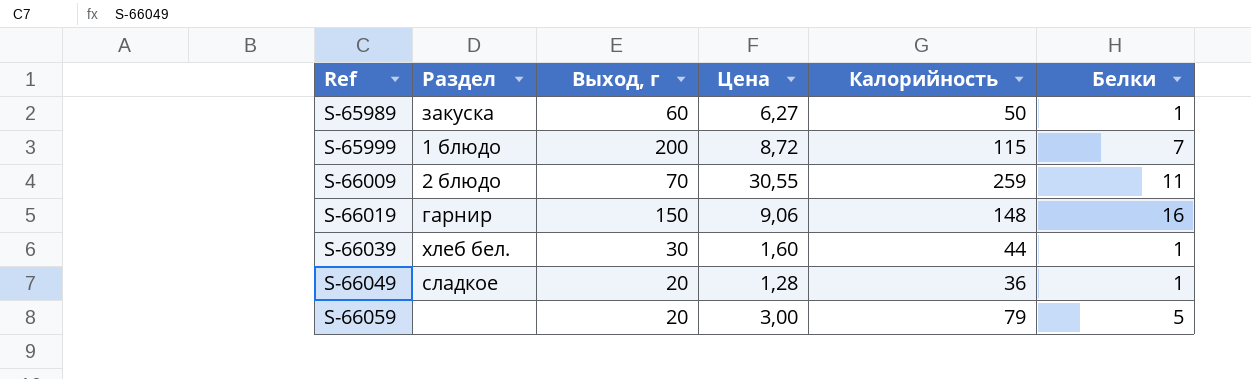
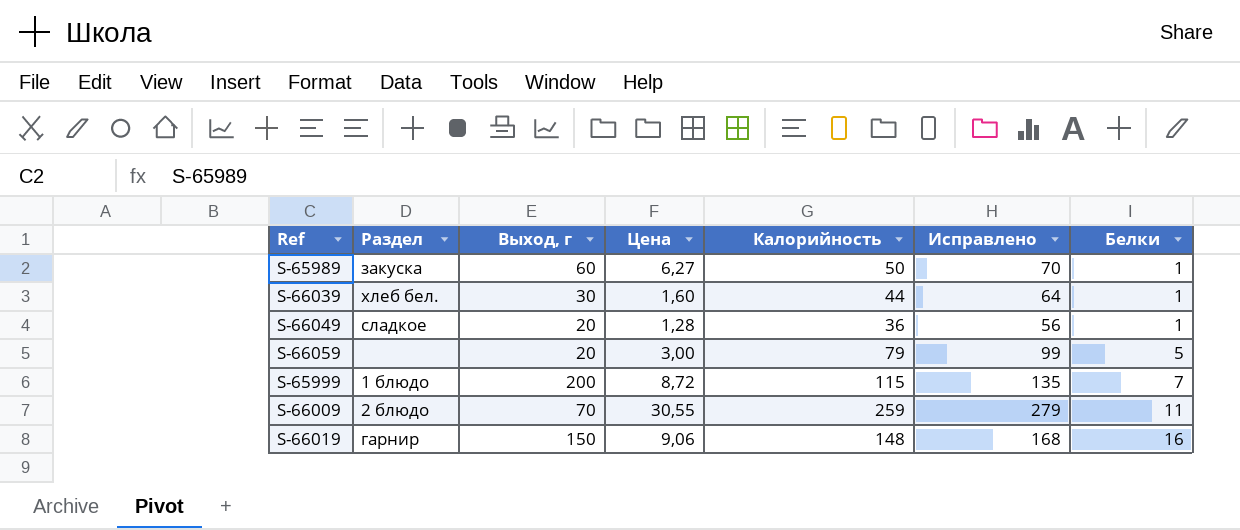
row order: Ref ascending -> Белки ascending
column Исправлено | formula: none -> [Калорийность] + 20

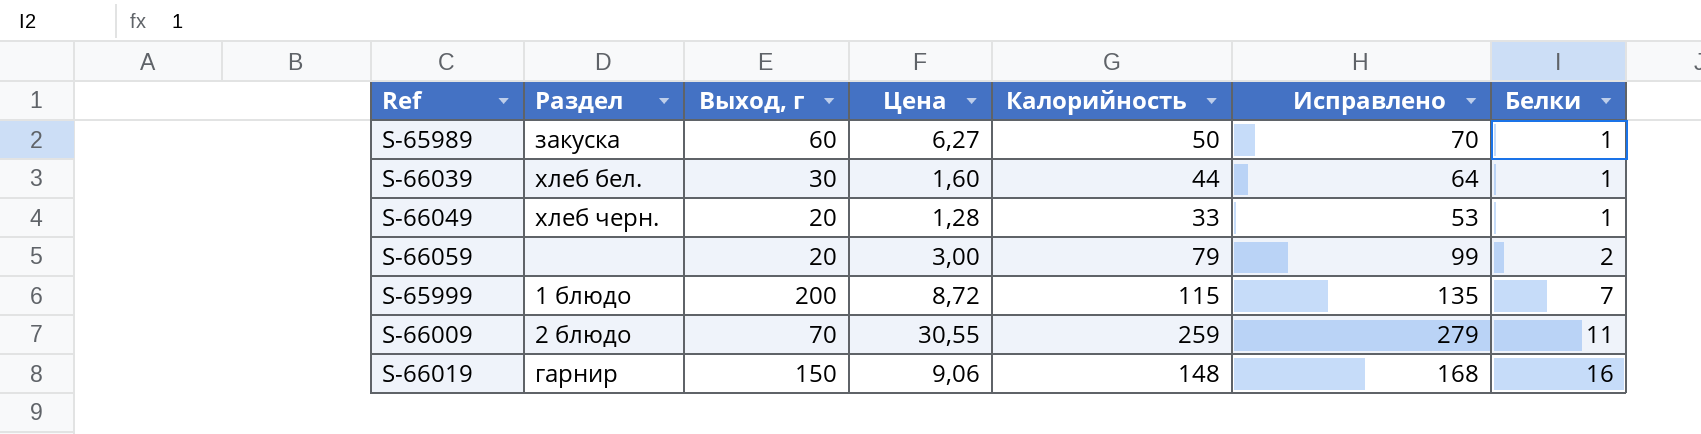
S-66049 | Раздел: сладкое -> хлеб черн.
S-66049 | Калорийность: 36 -> 33
S-66049 | Исправлено: 56 -> 53
S-66059 | Белки: 5 -> 2

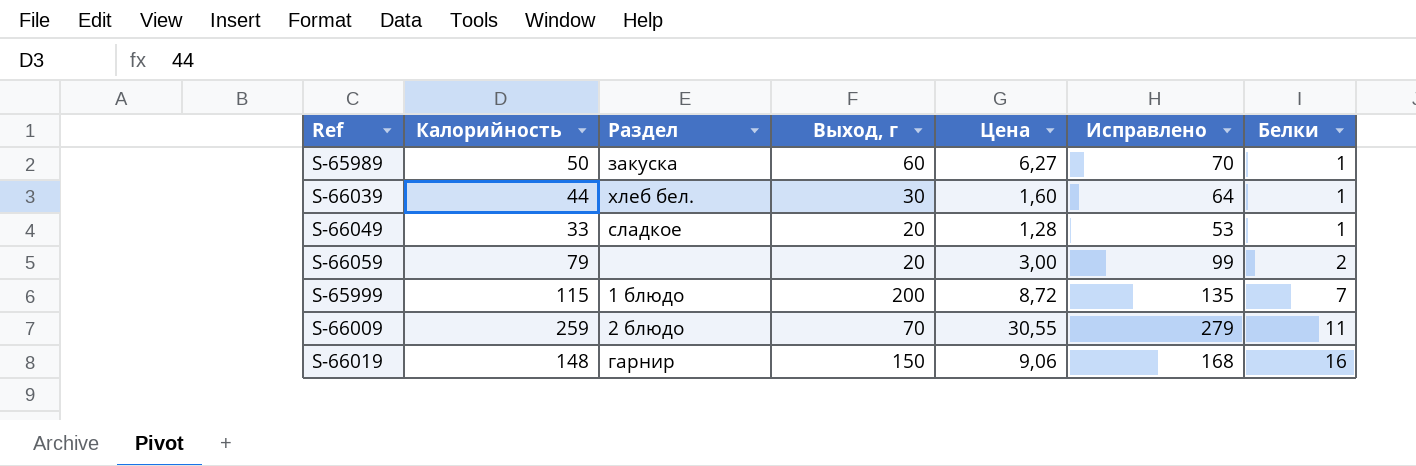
column Калорийность | position: 5 -> 2
S-66049 | Раздел: хлеб черн. -> сладкое

